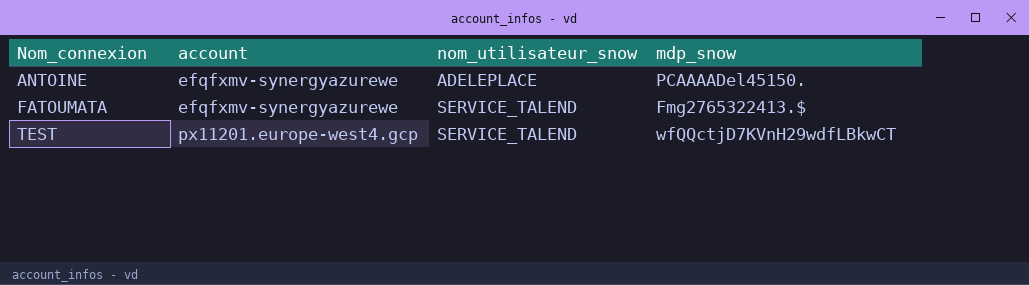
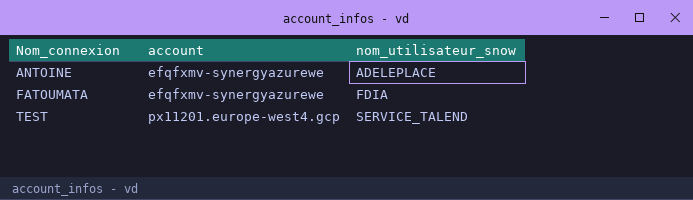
column mdp_snow | position: 4 -> none
FATOUMATA | nom_utilisateur_snow: SERVICE_TALEND -> FDIA

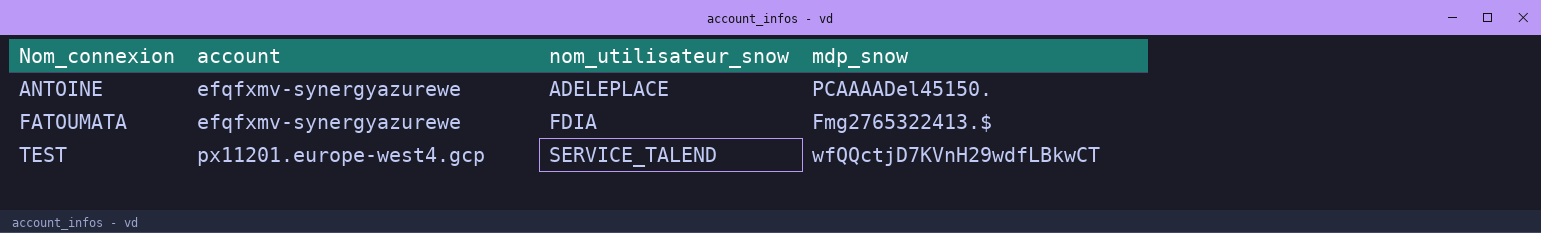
column mdp_snow | position: none -> 4

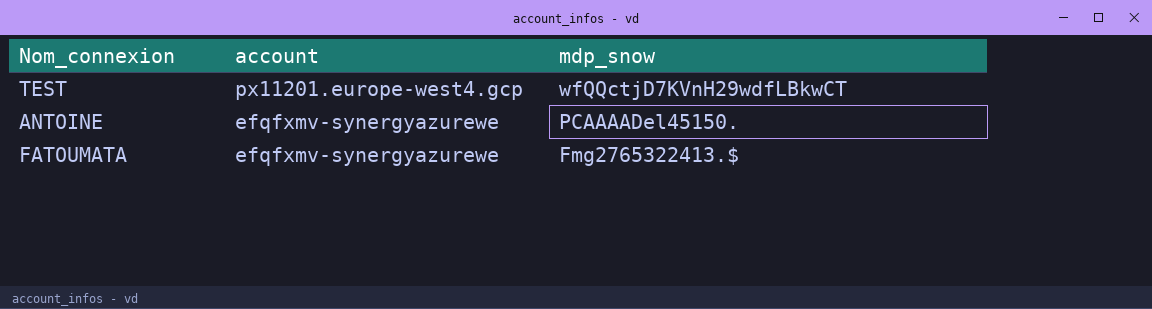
row order: Nom_connexion ascending -> account descending
column nom_utilisateur_snow | position: 3 -> none

